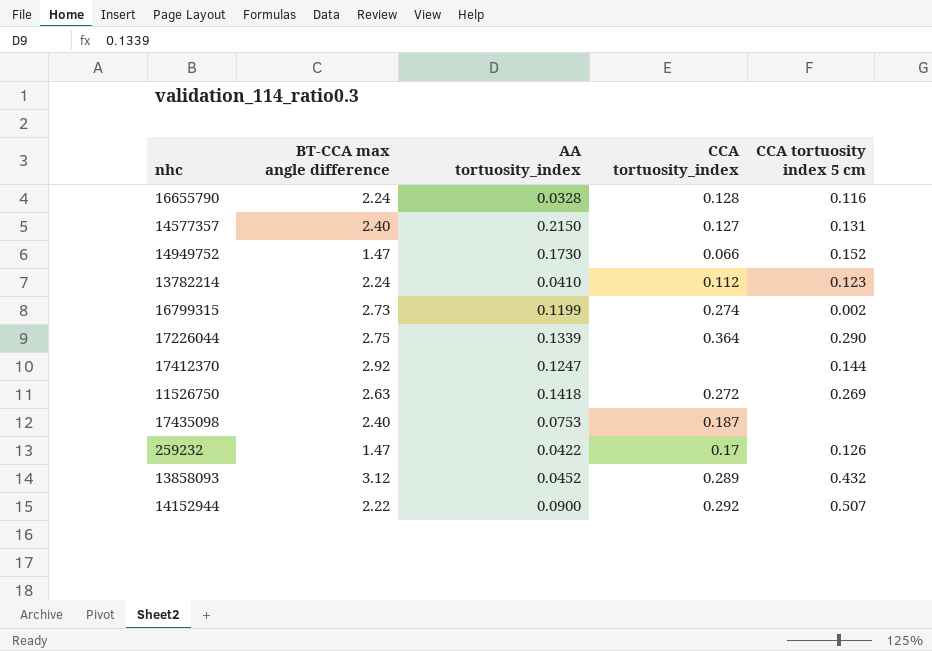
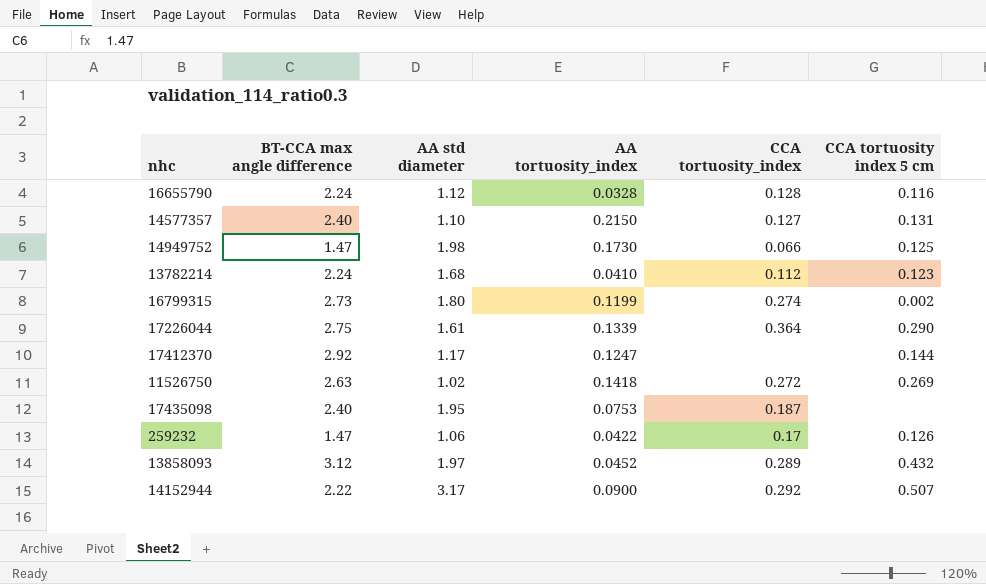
column AA std diameter | position: none -> 3
14949752 | CCA tortuosity index 5 cm: 0.152 -> 0.125

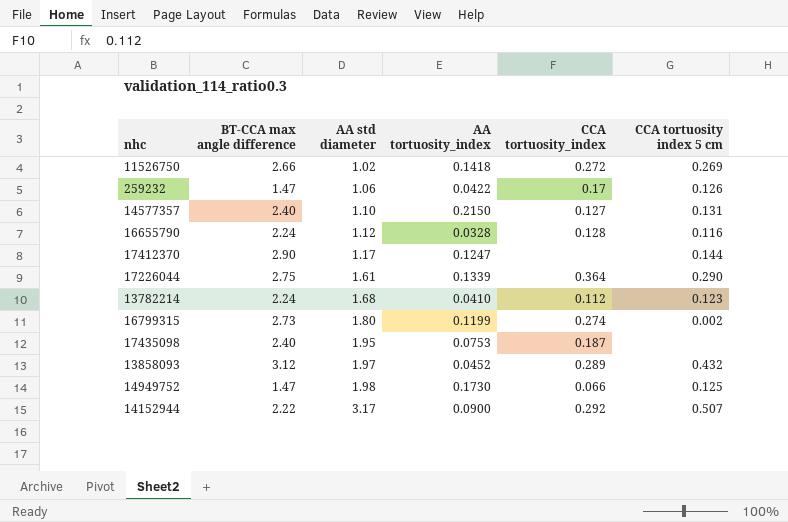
row order: none -> AA std diameter ascending
11526750 | BT-CCA max angle difference: 2.63 -> 2.66
17412370 | BT-CCA max angle difference: 2.92 -> 2.90

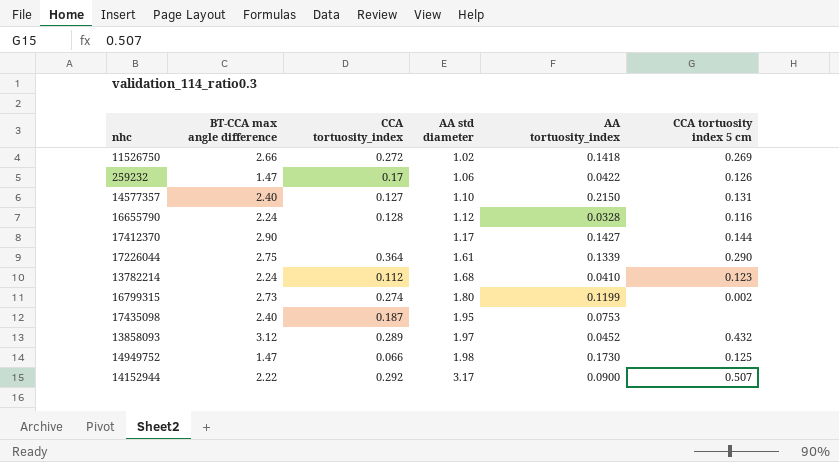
column CCA tortuosity_index | position: 5 -> 3
17412370 | AA tortuosity_index: 0.1247 -> 0.1427

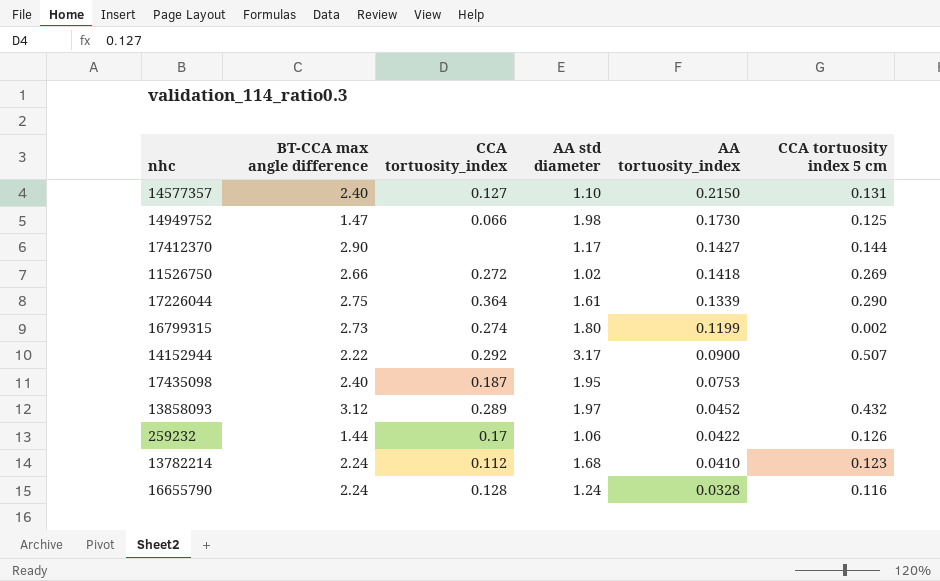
row order: AA std diameter ascending -> AA tortuosity_index descending
259232 | BT-CCA max angle difference: 1.47 -> 1.44
16655790 | AA std diameter: 1.12 -> 1.24

